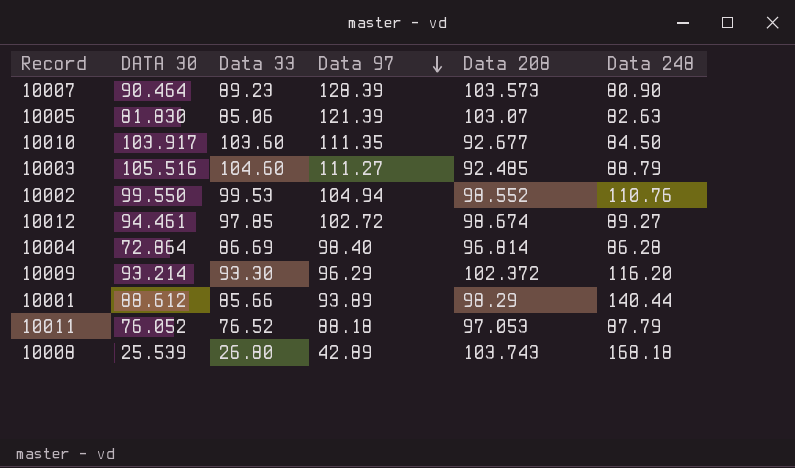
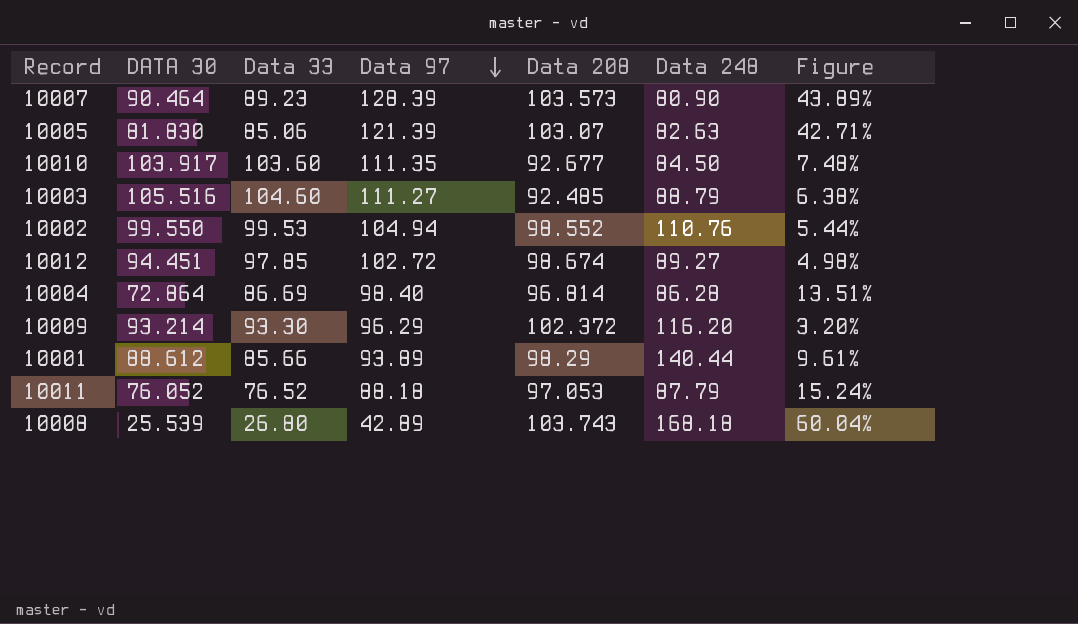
column Figure | formula: none -> ([Data 97] - [Data 33]) / [Data 33]
10012 | DATA 30: 94.461 -> 94.451

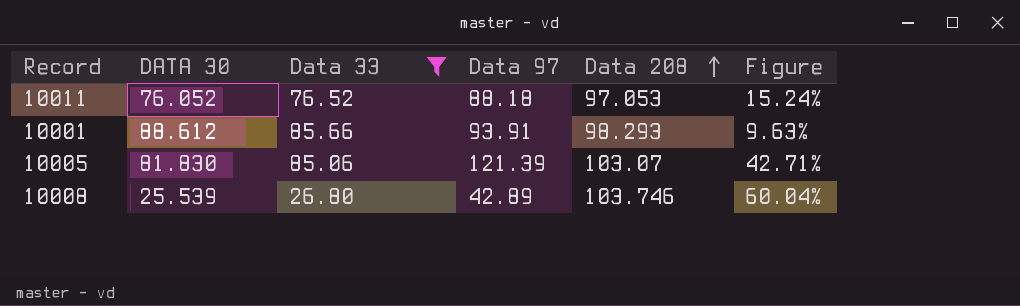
filter: none -> Data 33 <= 85.66
row order: Data 97 descending -> Data 208 ascending
column Data 248 | position: 6 -> none
10001 | Data 97: 93.89 -> 93.91
10001 | Data 208: 98.29 -> 98.293
10001 | Figure: 9.61% -> 9.63%
10008 | Data 208: 103.743 -> 103.746

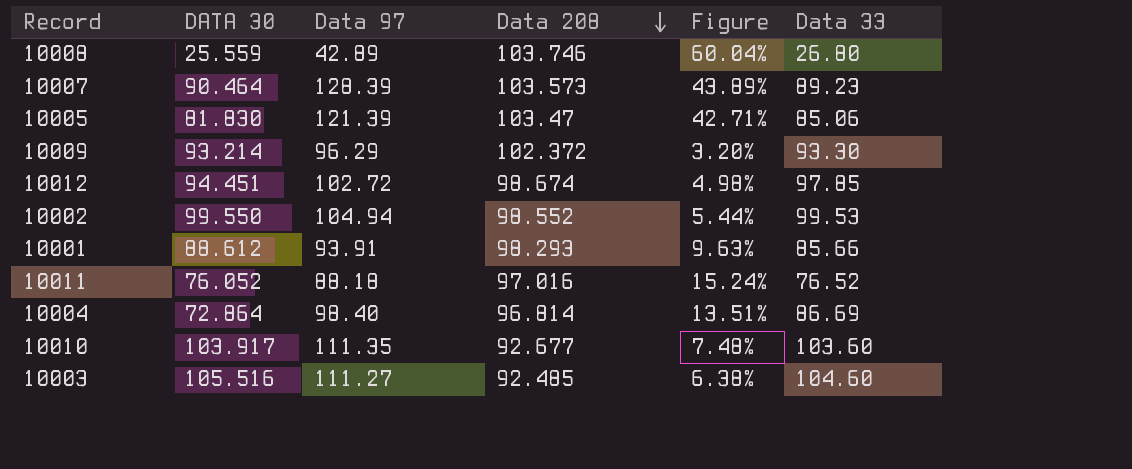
filter: Data 33 <= 85.66 -> none
row order: Data 208 ascending -> Data 208 descending
column Data 33 | position: 3 -> 6
10008 | DATA 30: 25.539 -> 25.559
10005 | Data 208: 103.07 -> 103.47
10011 | Data 208: 97.053 -> 97.016

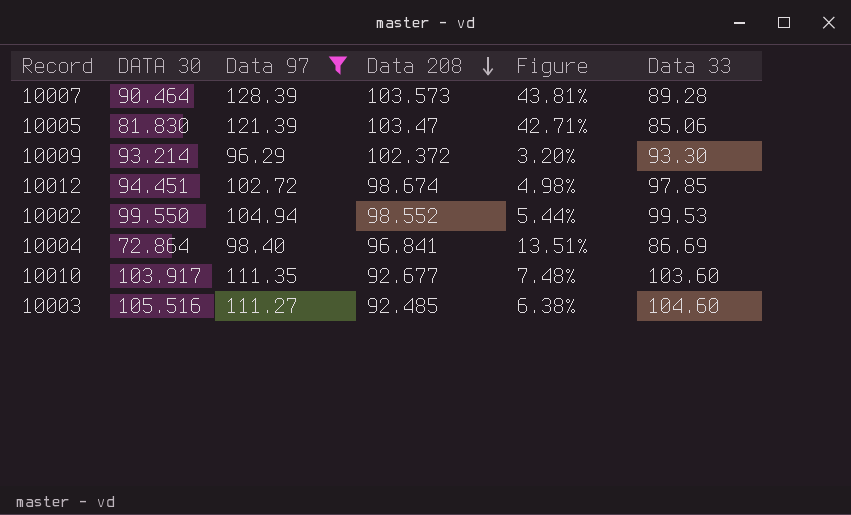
filter: none -> Data 97 >= 96.29
10007 | Figure: 43.89% -> 43.81%
10007 | Data 33: 89.23 -> 89.28
10004 | Data 208: 96.814 -> 96.841

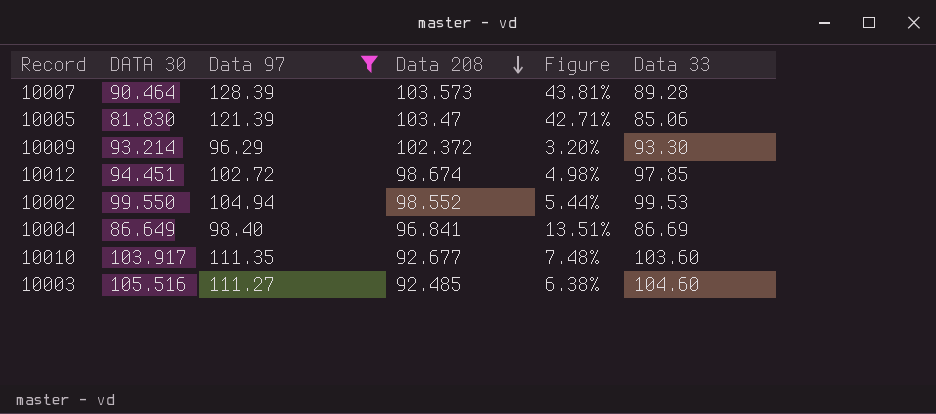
10004 | DATA 30: 72.864 -> 86.649

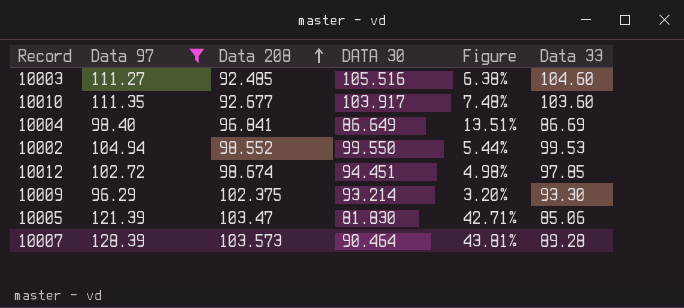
row order: Data 208 descending -> Data 208 ascending
column DATA 30 | position: 2 -> 4
10009 | Data 208: 102.372 -> 102.375

